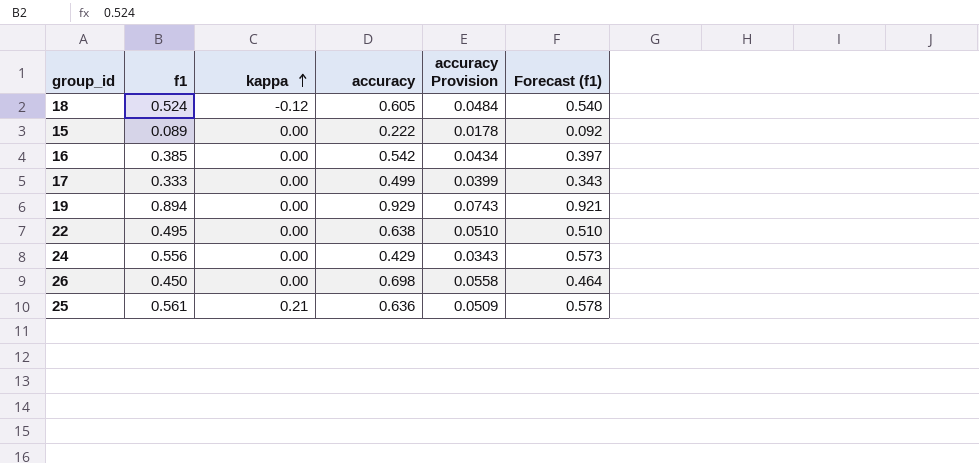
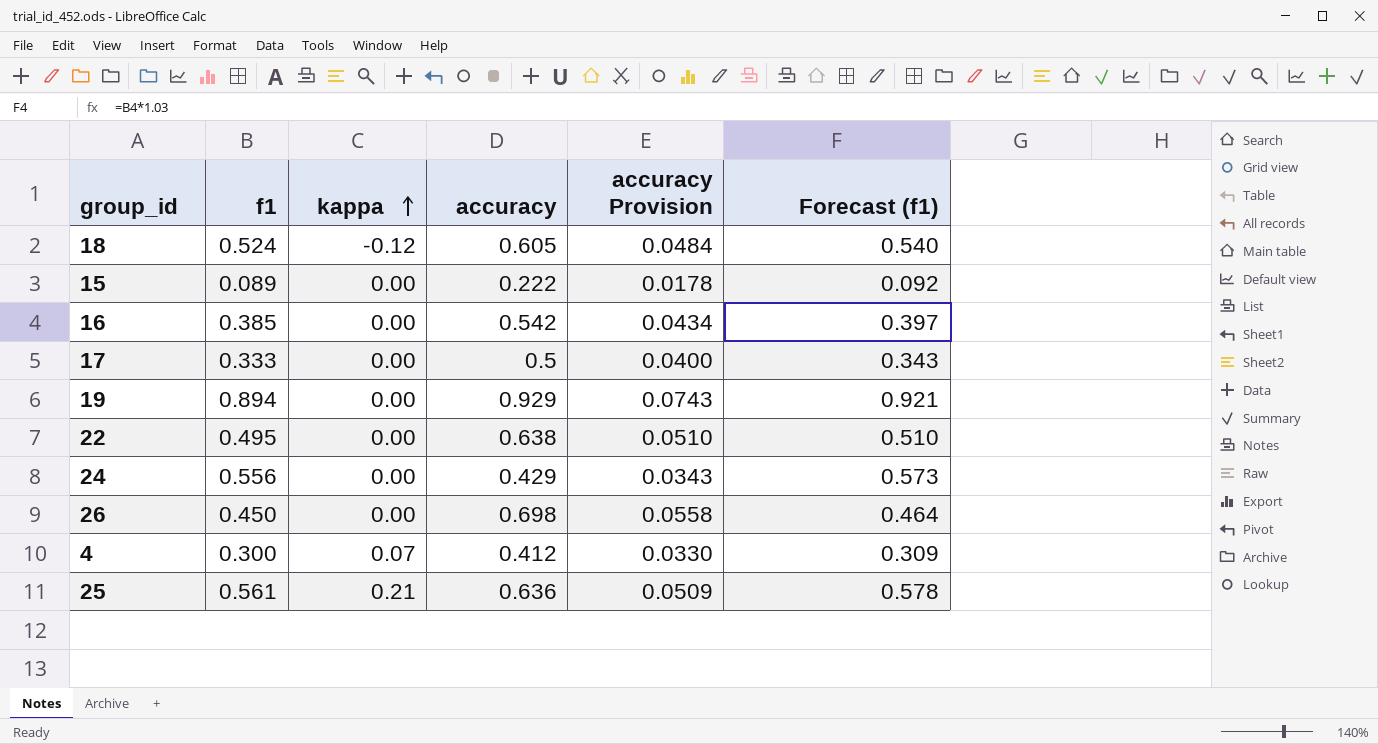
17 | accuracy: 0.499 -> 0.5
17 | accuracy Provision: 0.0399 -> 0.0400
row 4: none -> 0.300 | 0.07 | 0.412 | 0.0330 | 0.309

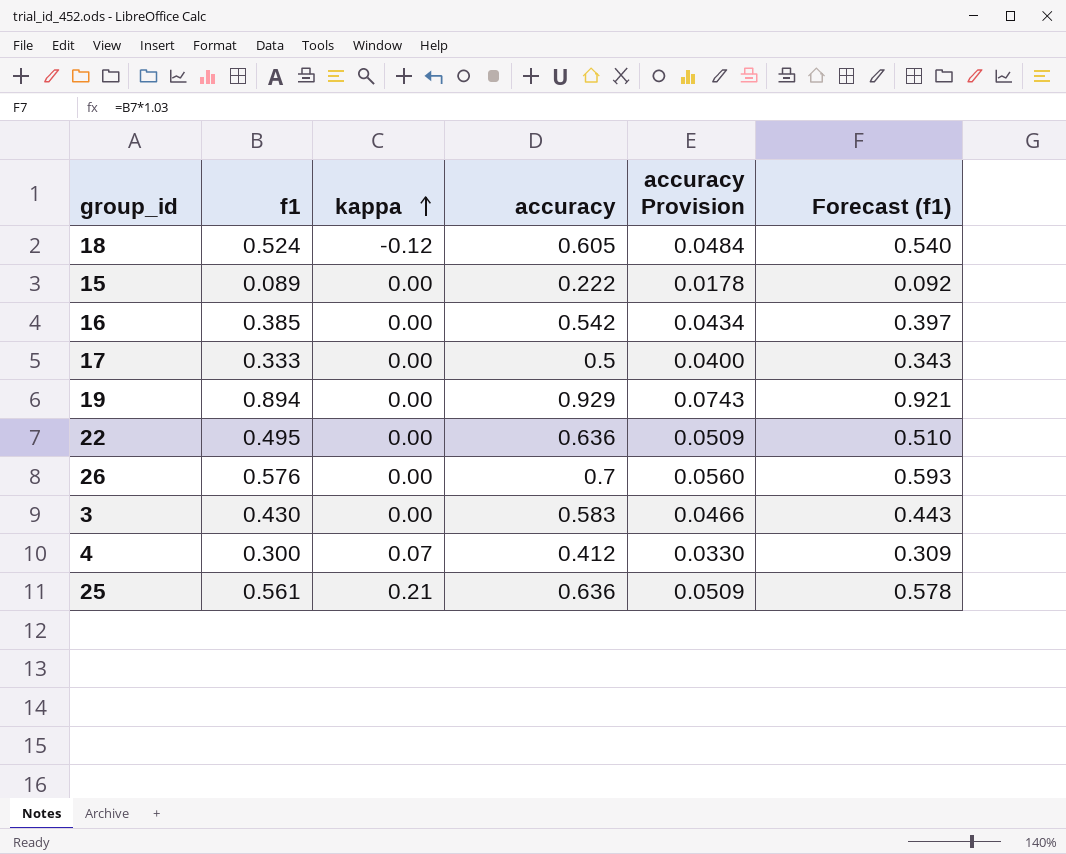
row 24: 0.556 | 0.00 | 0.429 | 0.0343 | 0.573 -> none
22 | accuracy: 0.638 -> 0.636
22 | accuracy Provision: 0.0510 -> 0.0509
26 | f1: 0.450 -> 0.576
26 | accuracy: 0.698 -> 0.7
26 | accuracy Provision: 0.0558 -> 0.0560
26 | Forecast (f1): 0.464 -> 0.593
row 3: none -> 0.430 | 0.00 | 0.583 | 0.0466 | 0.443

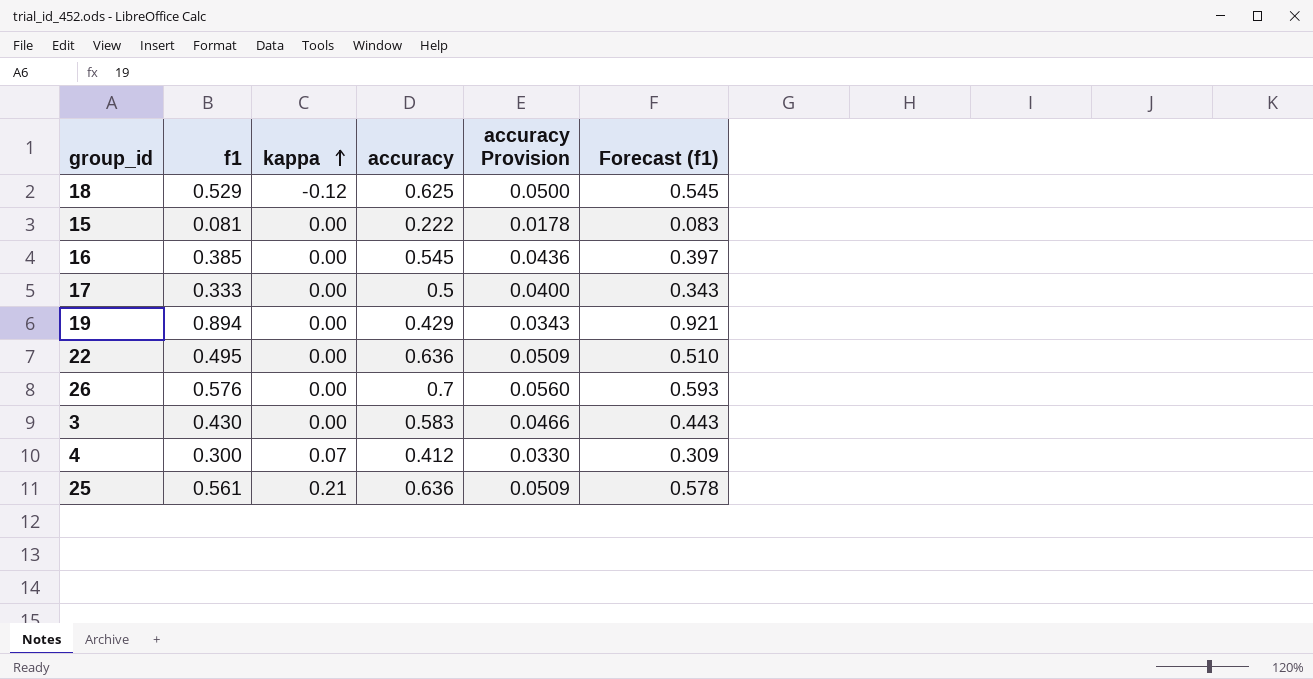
18 | f1: 0.524 -> 0.529
18 | accuracy: 0.605 -> 0.625
18 | accuracy Provision: 0.0484 -> 0.0500
18 | Forecast (f1): 0.540 -> 0.545
15 | f1: 0.089 -> 0.081
15 | Forecast (f1): 0.092 -> 0.083
16 | accuracy: 0.542 -> 0.545
16 | accuracy Provision: 0.0434 -> 0.0436
19 | accuracy: 0.929 -> 0.429
19 | accuracy Provision: 0.0743 -> 0.0343

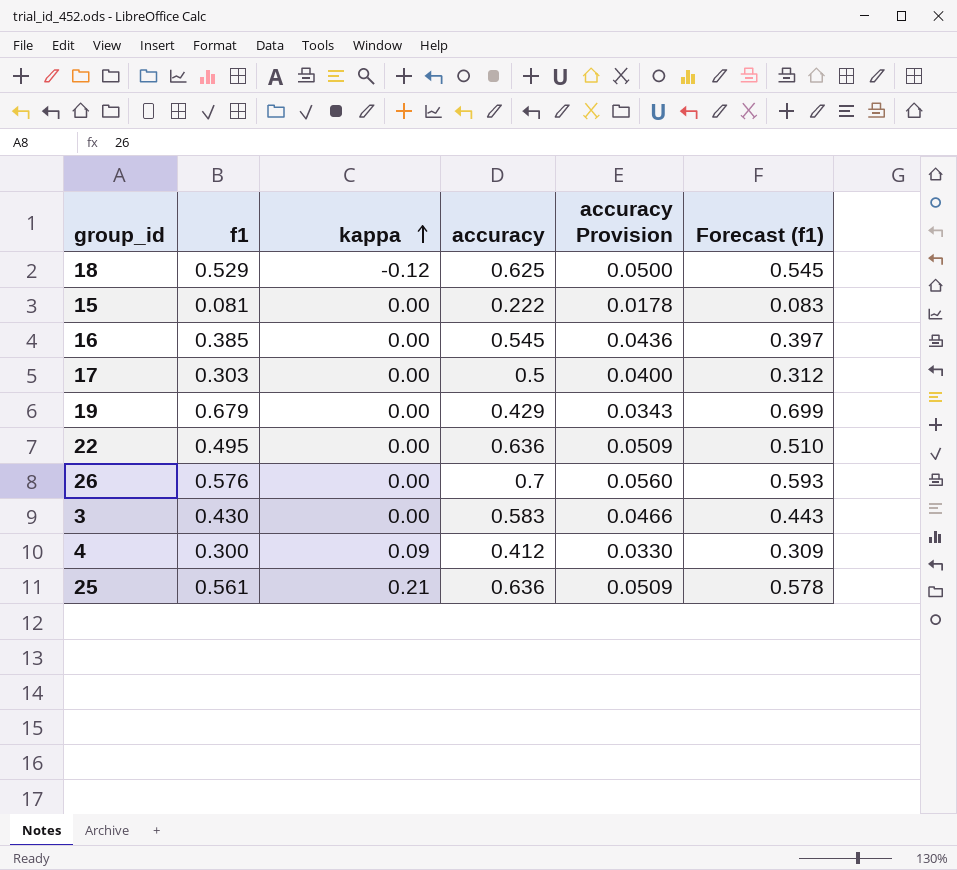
17 | f1: 0.333 -> 0.303
17 | Forecast (f1): 0.343 -> 0.312
19 | f1: 0.894 -> 0.679
19 | Forecast (f1): 0.921 -> 0.699
4 | kappa: 0.07 -> 0.09

